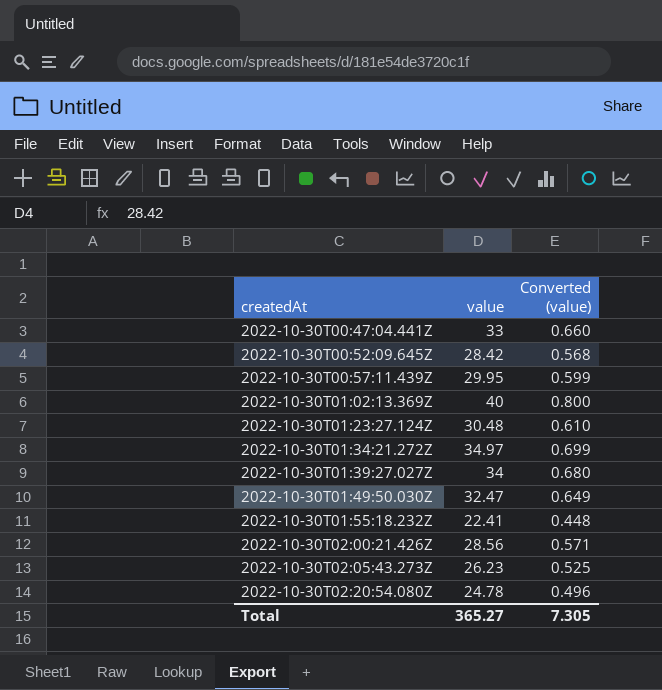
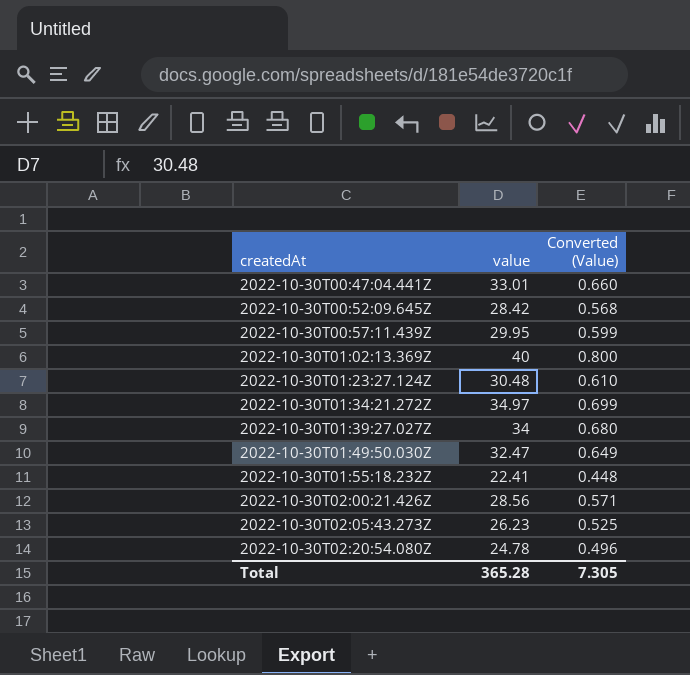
column name: Converted (value) -> Converted (Value)
2022-10-30T00:47:04.441Z | value: 33 -> 33.01
Total | value: 365.27 -> 365.28

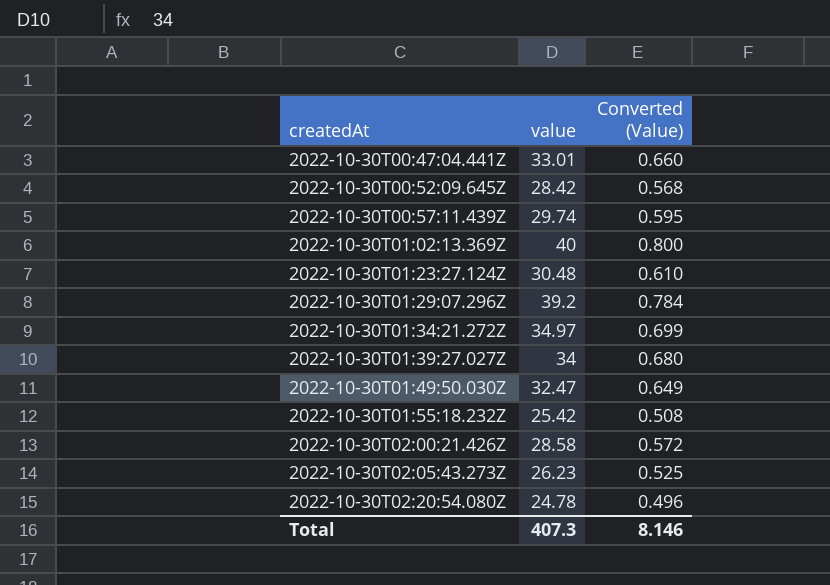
2022-10-30T00:57:11.439Z | value: 29.95 -> 29.74
2022-10-30T00:57:11.439Z | Converted (Value): 0.599 -> 0.595
row 2022-10-30T01:29:07.296Z: none -> 39.2 | 0.784
2022-10-30T01:55:18.232Z | value: 22.41 -> 25.42
2022-10-30T01:55:18.232Z | Converted (Value): 0.448 -> 0.508
2022-10-30T02:00:21.426Z | value: 28.56 -> 28.58
2022-10-30T02:00:21.426Z | Converted (Value): 0.571 -> 0.572
Total | value: 365.28 -> 407.3
Total | Converted (Value): 7.305 -> 8.146

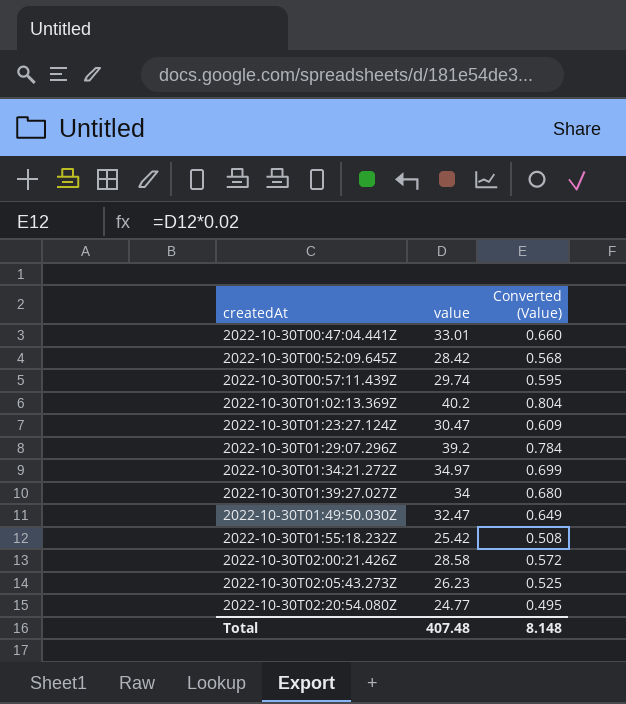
2022-10-30T01:02:13.369Z | value: 40 -> 40.2
2022-10-30T01:02:13.369Z | Converted (Value): 0.800 -> 0.804
2022-10-30T01:23:27.124Z | value: 30.48 -> 30.47
2022-10-30T01:23:27.124Z | Converted (Value): 0.610 -> 0.609
2022-10-30T02:20:54.080Z | value: 24.78 -> 24.77
2022-10-30T02:20:54.080Z | Converted (Value): 0.496 -> 0.495
Total | value: 407.3 -> 407.48
Total | Converted (Value): 8.146 -> 8.148

